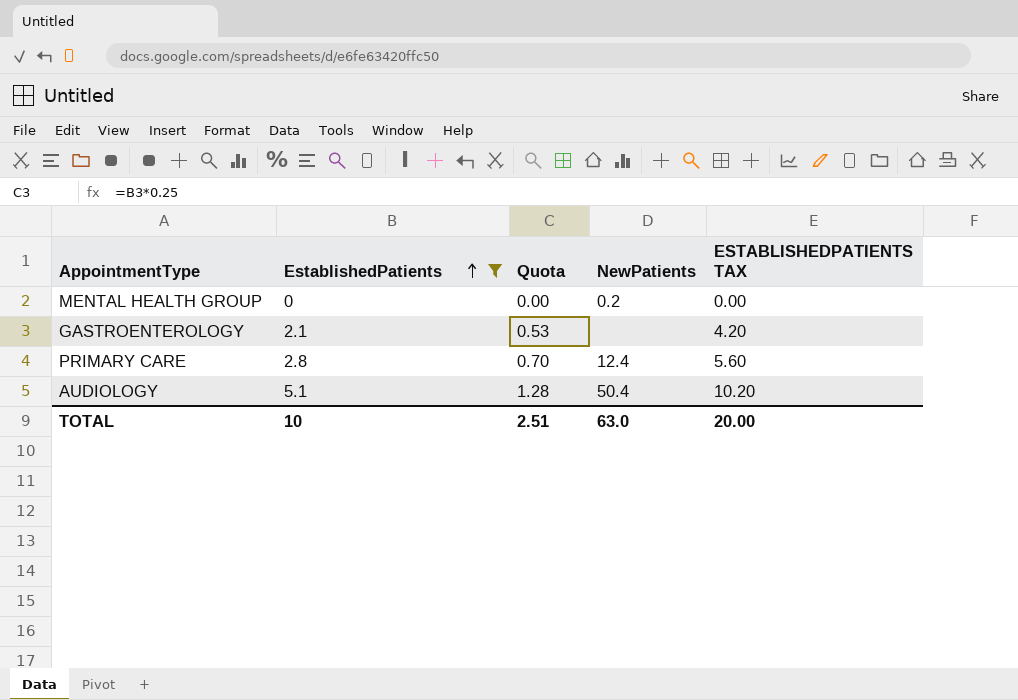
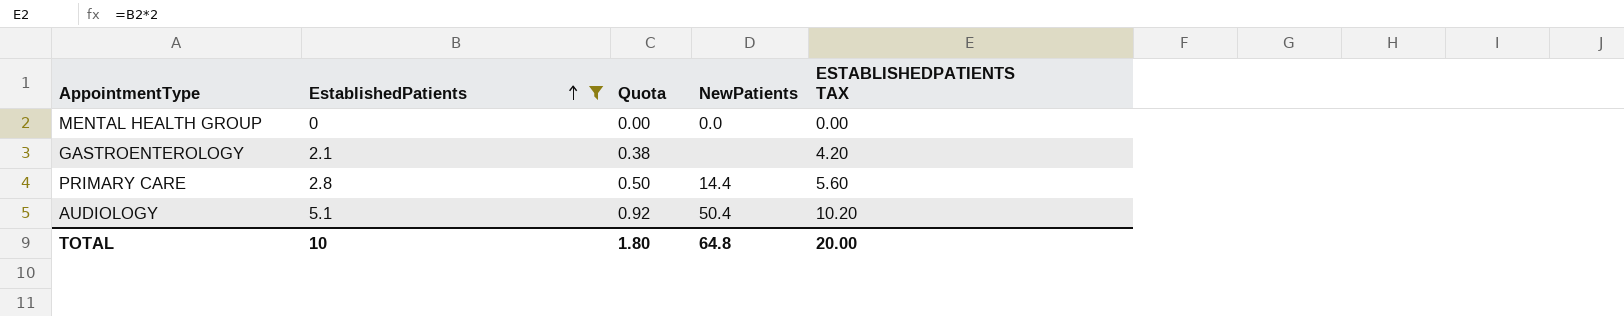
column Quota | formula: [EstablishedPatients] * 0.25 -> [EstablishedPatients] * 0.18
MENTAL HEALTH GROUP | NewPatients: 0.2 -> 0.0
PRIMARY CARE | NewPatients: 12.4 -> 14.4
TOTAL | Quota: 2.51 -> 1.80
TOTAL | NewPatients: 63.0 -> 64.8

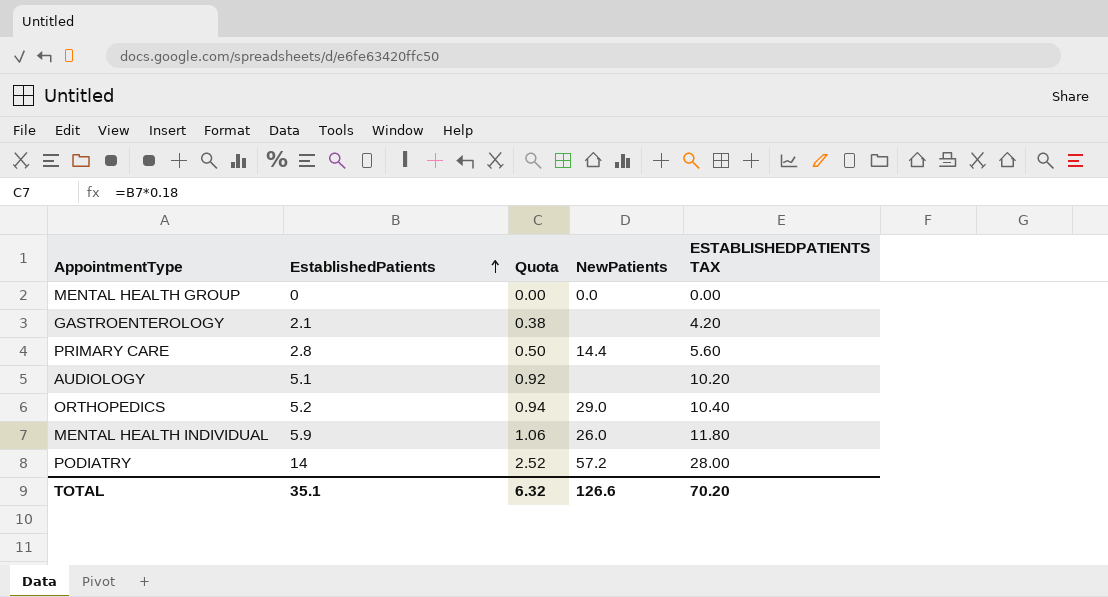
filter: EstablishedPatients <= 5.1 -> none
AUDIOLOGY | NewPatients: 50.4 -> none
TOTAL | EstablishedPatients: 10 -> 35.1
TOTAL | Quota: 1.80 -> 6.32
TOTAL | NewPatients: 64.8 -> 126.6
TOTAL | ESTABLISHEDPATIENTS TAX: 20.00 -> 70.20

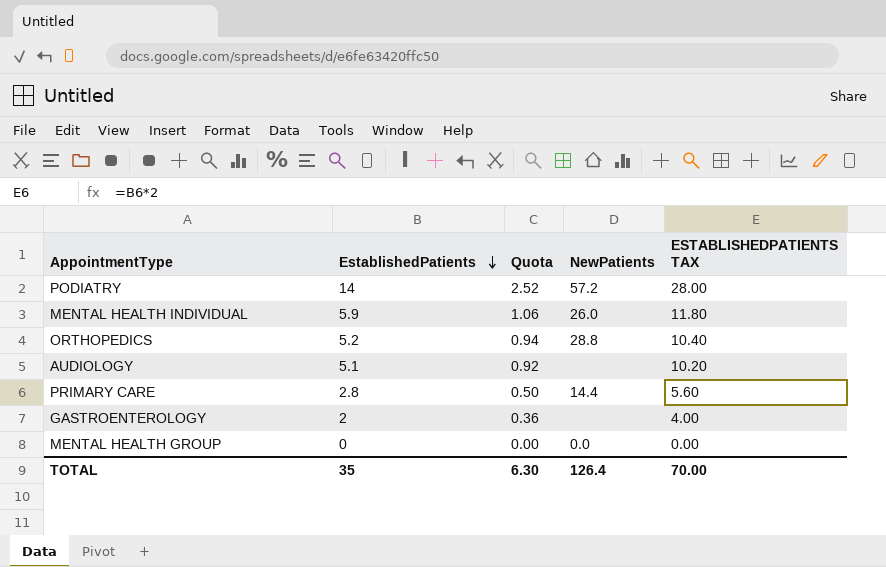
row order: EstablishedPatients ascending -> EstablishedPatients descending
ORTHOPEDICS | NewPatients: 29.0 -> 28.8
GASTROENTEROLOGY | EstablishedPatients: 2.1 -> 2
GASTROENTEROLOGY | Quota: 0.38 -> 0.36
GASTROENTEROLOGY | ESTABLISHEDPATIENTS TAX: 4.20 -> 4.00
TOTAL | EstablishedPatients: 35.1 -> 35
TOTAL | Quota: 6.32 -> 6.30
TOTAL | NewPatients: 126.6 -> 126.4
TOTAL | ESTABLISHEDPATIENTS TAX: 70.20 -> 70.00

